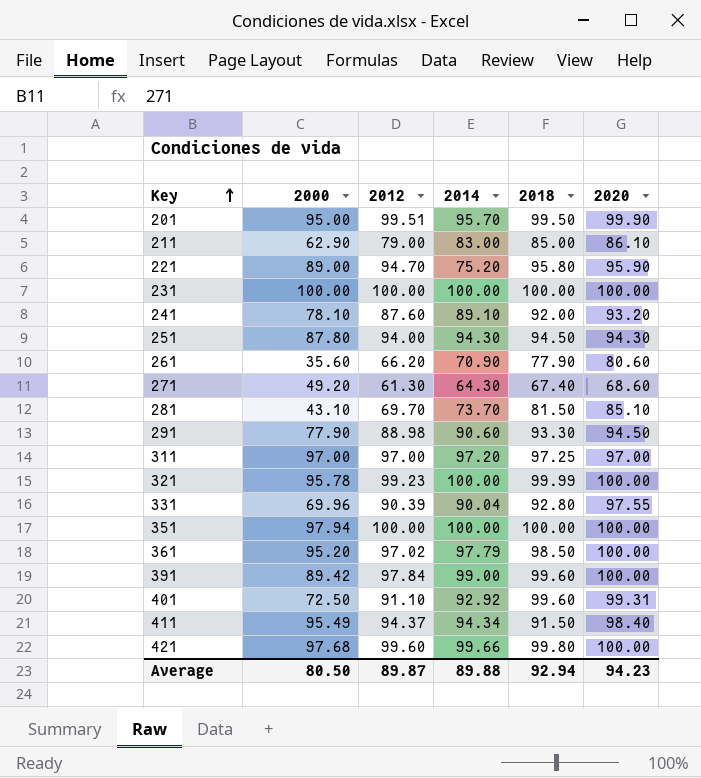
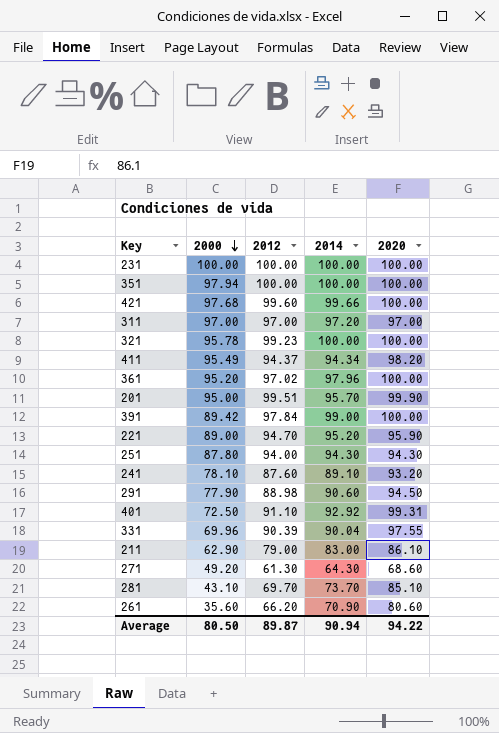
row order: Key ascending -> 2000 descending
column 2018 | position: 5 -> none
411 | 2020: 98.40 -> 98.20
361 | 2014: 97.79 -> 97.96
221 | 2014: 75.20 -> 95.20
Average | 2014: 89.88 -> 90.94
Average | 2020: 94.23 -> 94.22

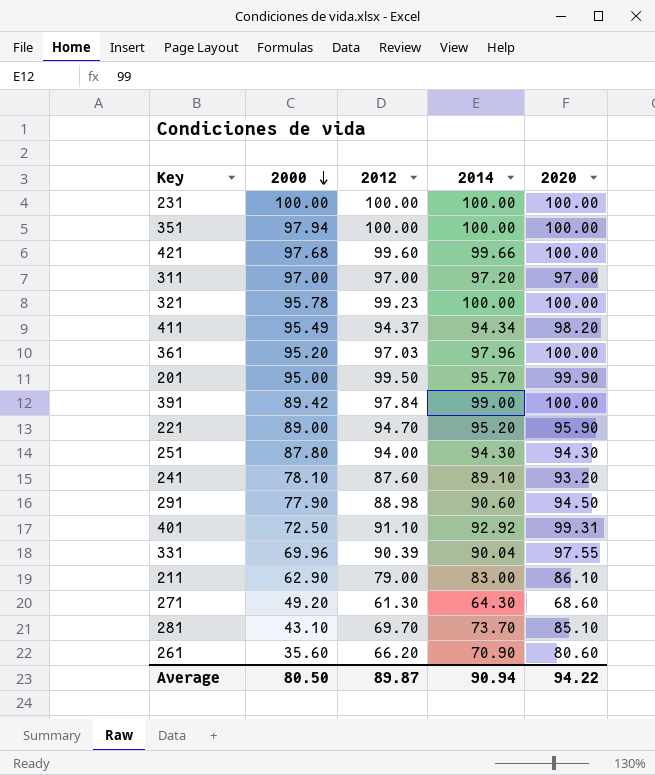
361 | 2012: 97.02 -> 97.03
201 | 2012: 99.51 -> 99.50

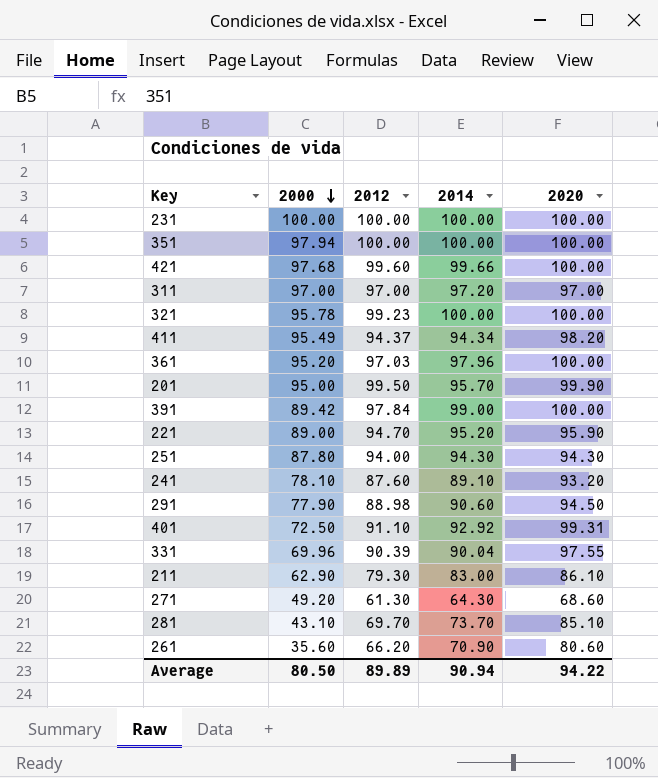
211 | 2012: 79.00 -> 79.30
Average | 2012: 89.87 -> 89.89

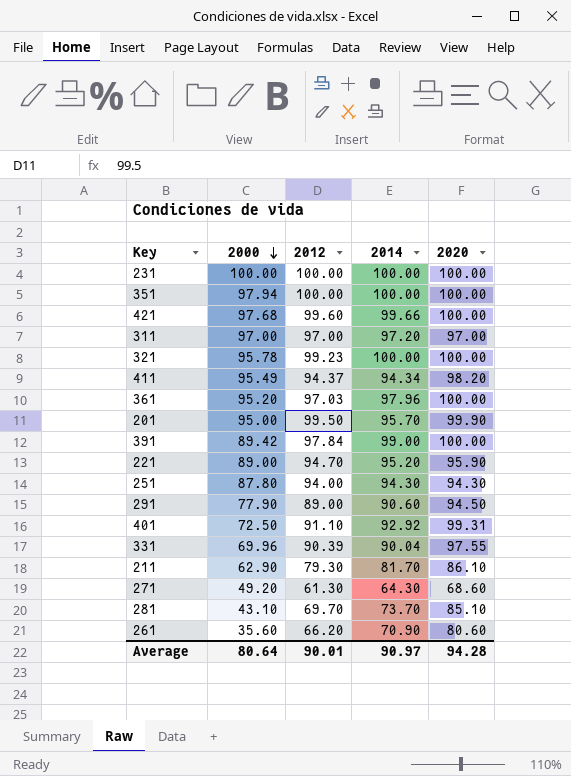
row 241: 78.10 | 87.60 | 89.10 | 93.20 -> none
291 | 2012: 88.98 -> 89.00
211 | 2014: 83.00 -> 81.70
Average | 2000: 80.50 -> 80.64
Average | 2012: 89.89 -> 90.01
Average | 2014: 90.94 -> 90.97
Average | 2020: 94.22 -> 94.28

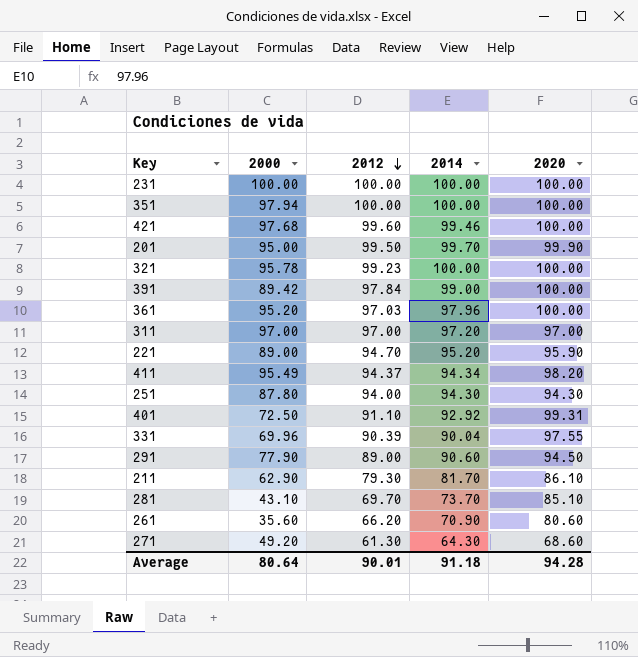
row order: 2000 descending -> 2012 descending
421 | 2014: 99.66 -> 99.46
201 | 2014: 95.70 -> 99.70
Average | 2014: 90.97 -> 91.18

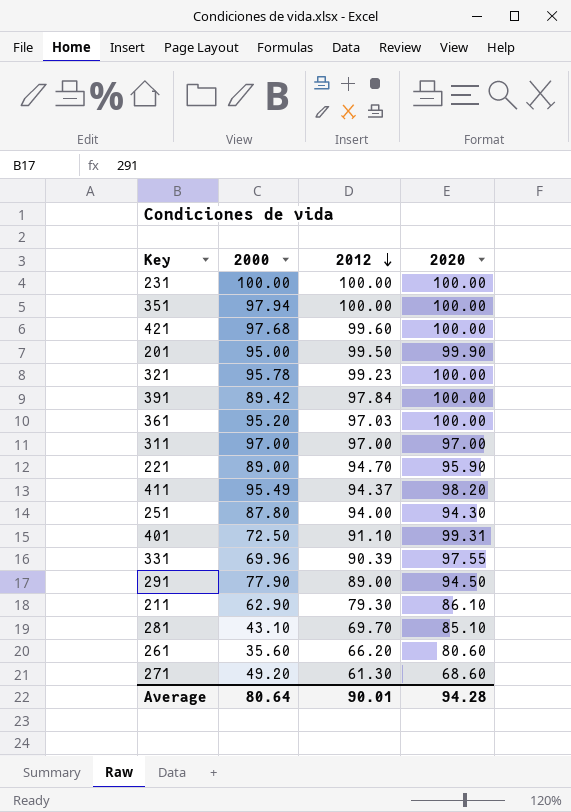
column 2014 | position: 4 -> none

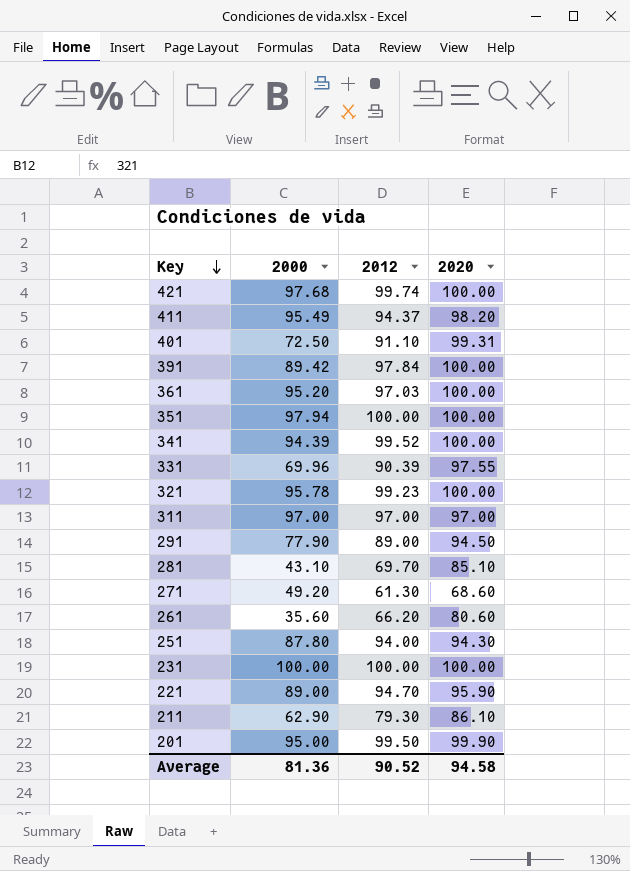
row order: 2012 descending -> Key descending
421 | 2012: 99.60 -> 99.74
row 341: none -> 94.39 | 99.52 | 100.00
Average | 2000: 80.64 -> 81.36
Average | 2012: 90.01 -> 90.52
Average | 2020: 94.28 -> 94.58

